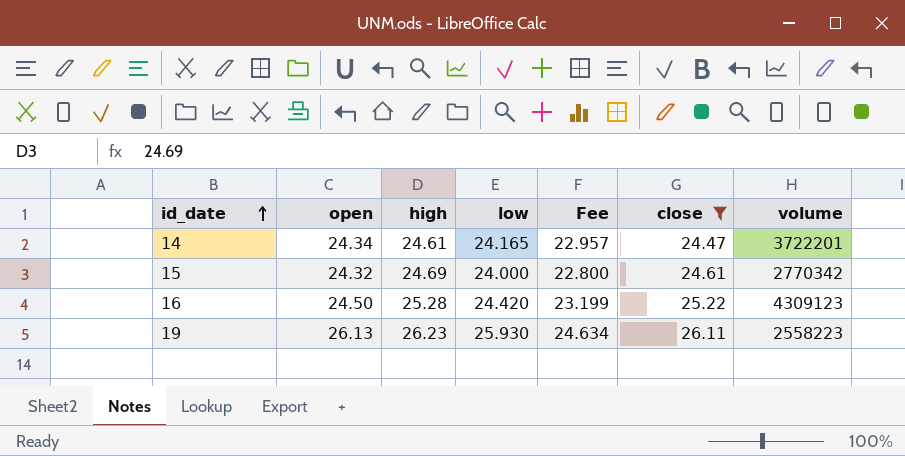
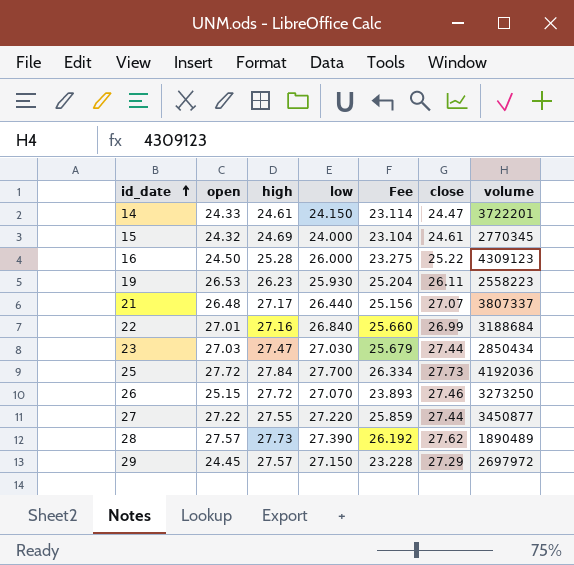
filter: close <= 26.11 -> none
column Fee | formula: [low] * 0.95 -> [open] * 0.95
14 | open: 24.34 -> 24.33
14 | low: 24.165 -> 24.150
15 | volume: 2770342 -> 2770345
16 | low: 24.420 -> 26.000
19 | open: 26.13 -> 26.53

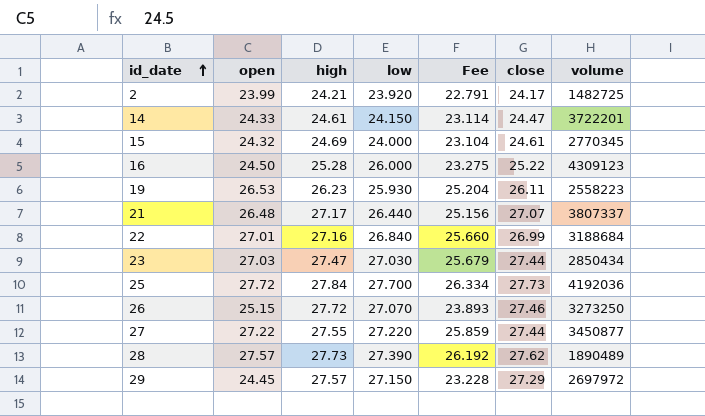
row 2: none -> 23.99 | 24.21 | 23.920 | 22.791 | 24.17 | 1482725

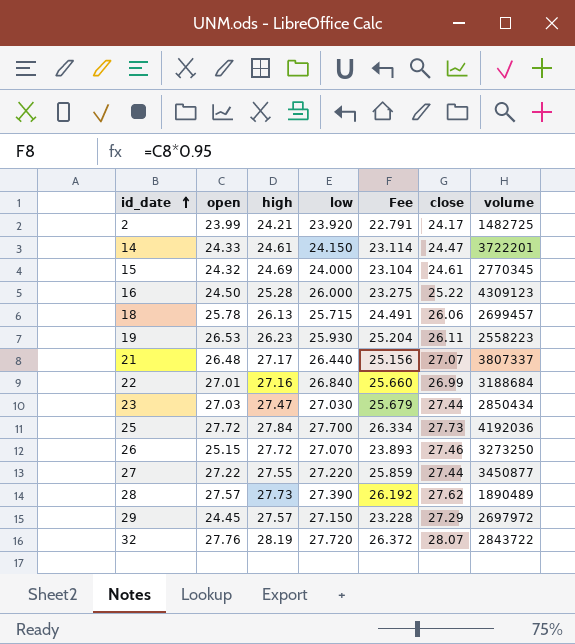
row 18: none -> 25.78 | 26.13 | 25.715 | 24.491 | 26.06 | 2699457
row 32: none -> 27.76 | 28.19 | 27.720 | 26.372 | 28.07 | 2843722

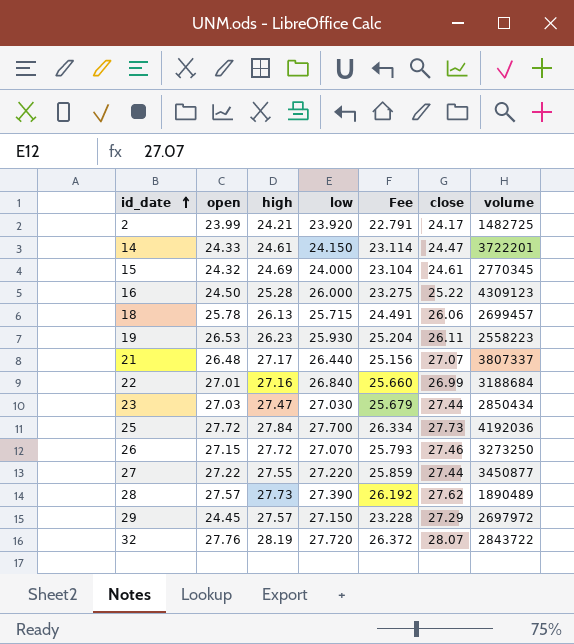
26 | open: 25.15 -> 27.15
26 | Fee: 23.893 -> 25.793

